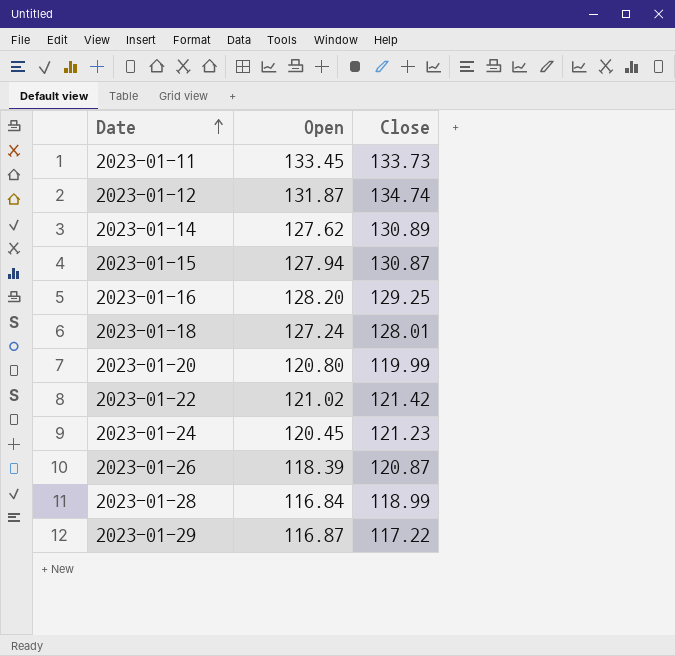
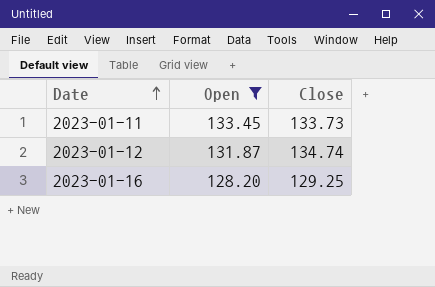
filter: none -> Open >= 128.20

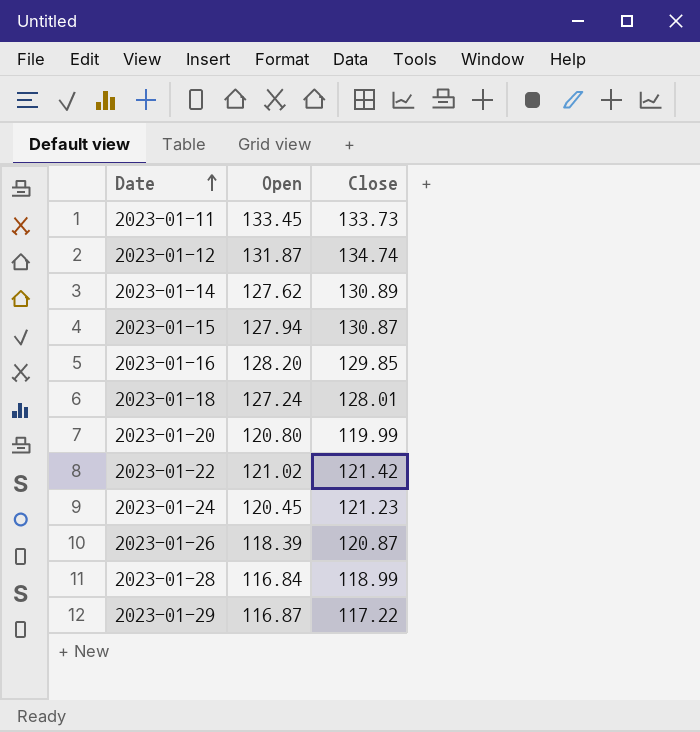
filter: Open >= 128.20 -> none
2023-01-16 | Close: 129.25 -> 129.85

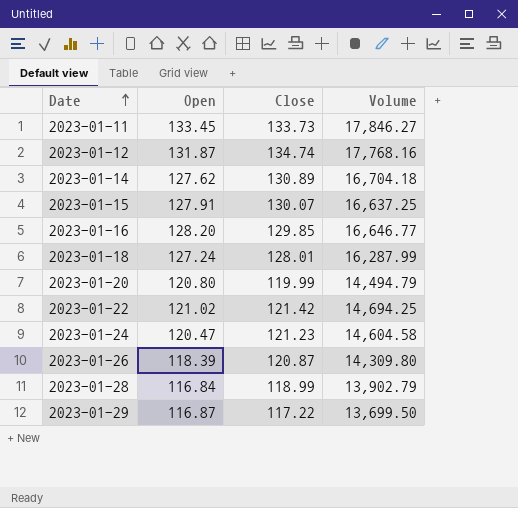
column Volume | formula: none -> [Open] * [Close]
2023-01-15 | Open: 127.94 -> 127.91
2023-01-15 | Close: 130.87 -> 130.07
2023-01-24 | Open: 120.45 -> 120.47

